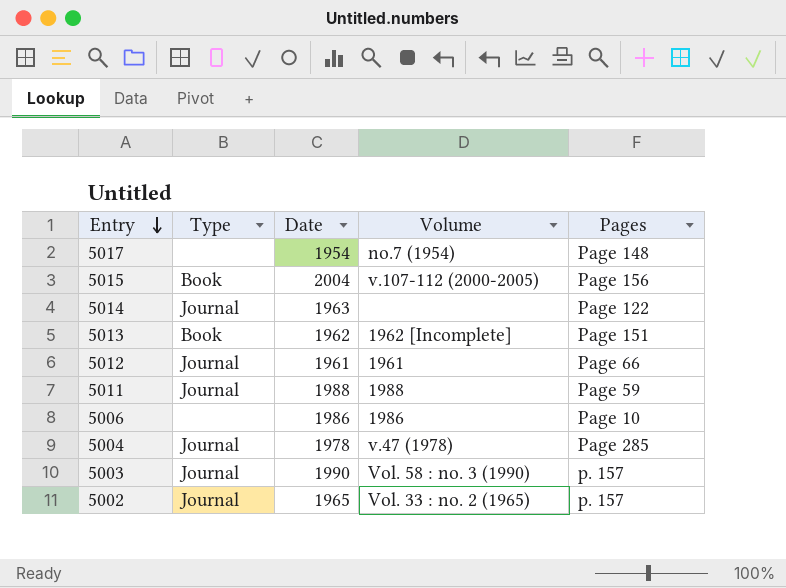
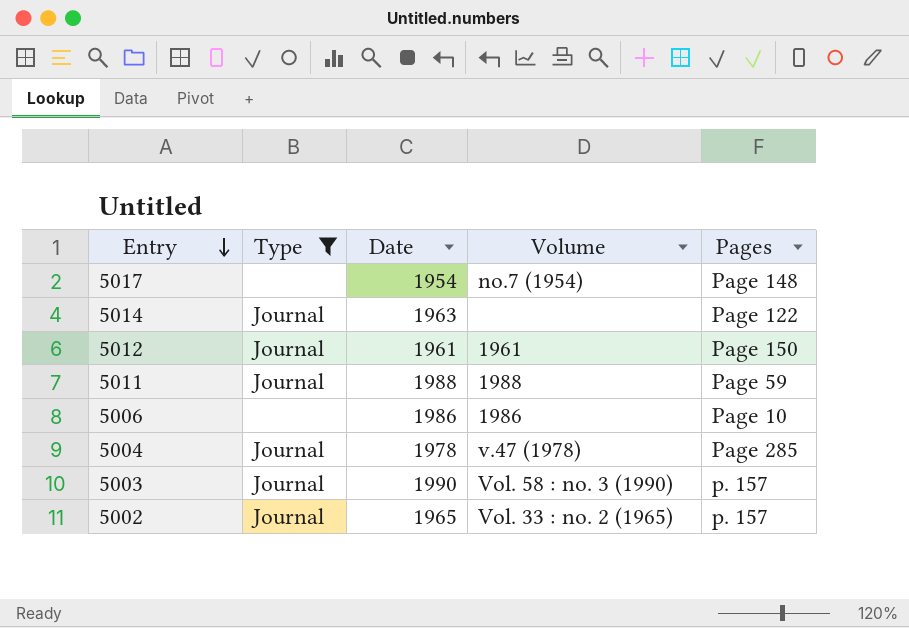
filter: none -> Type != Book
5012 | Pages: Page 66 -> Page 150

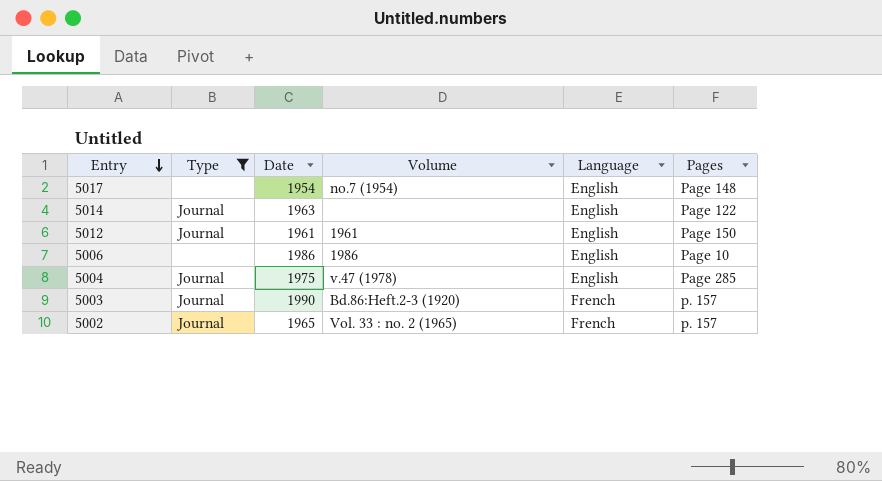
column Language | position: none -> 5
row 5011: Journal | 1988 | 1988 | Page 59 -> none
5004 | Date: 1978 -> 1975
5003 | Volume: Vol. 58 : no. 3 (1990) -> Bd.86:Heft.2-3 (1920)

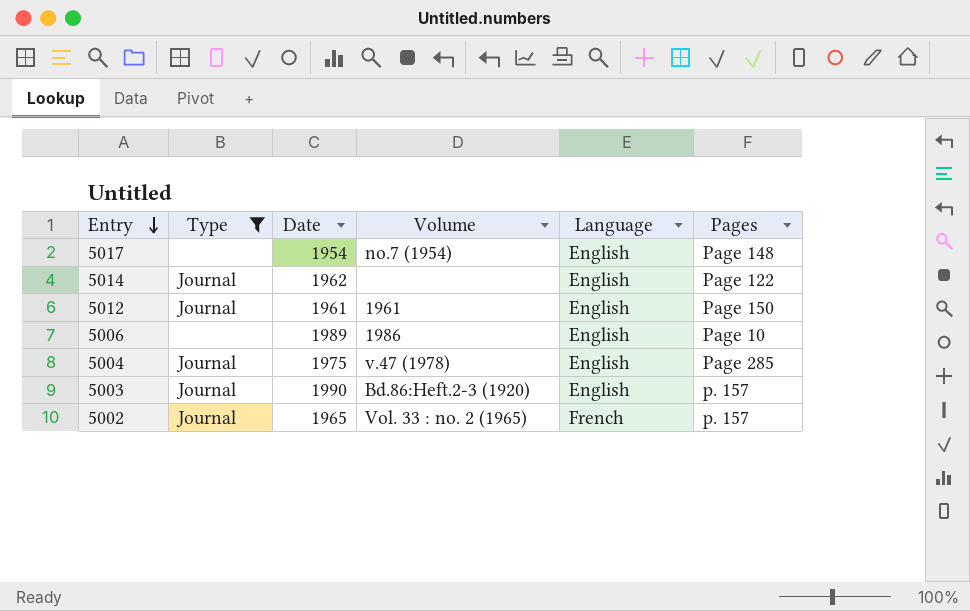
5014 | Date: 1963 -> 1962
5006 | Date: 1986 -> 1989
5003 | Language: French -> English

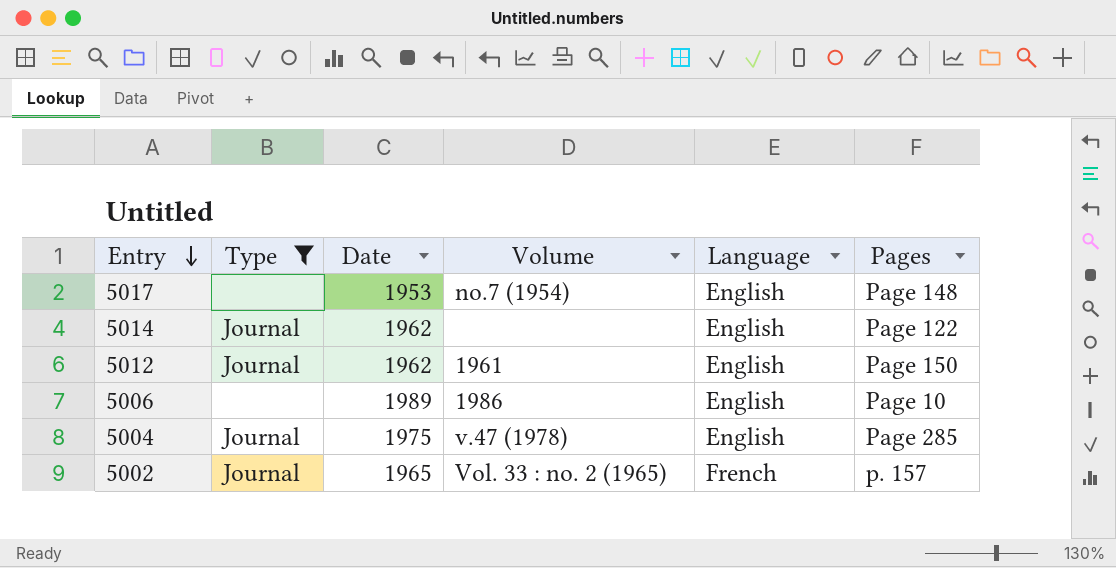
row 5003: Journal | 1990 | Bd.86:Heft.2-3 (1920) | English | p. 157 -> none
5017 | Date: 1954 -> 1953
5012 | Date: 1961 -> 1962

